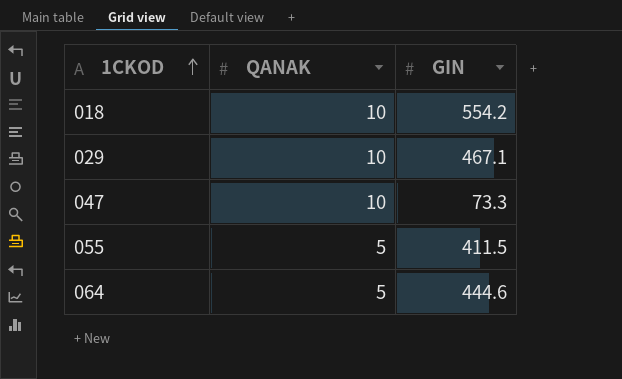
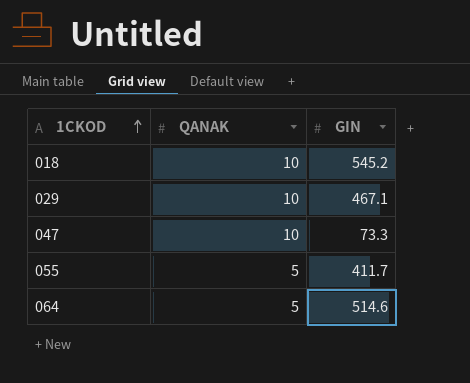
018 | GIN: 554.2 -> 545.2
055 | GIN: 411.5 -> 411.7
064 | GIN: 444.6 -> 514.6

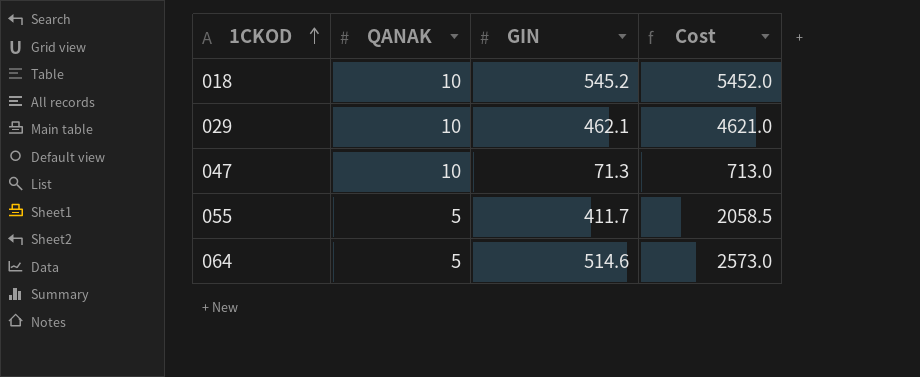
column Cost | formula: none -> [QANAK] * [GIN]
029 | GIN: 467.1 -> 462.1
047 | GIN: 73.3 -> 71.3

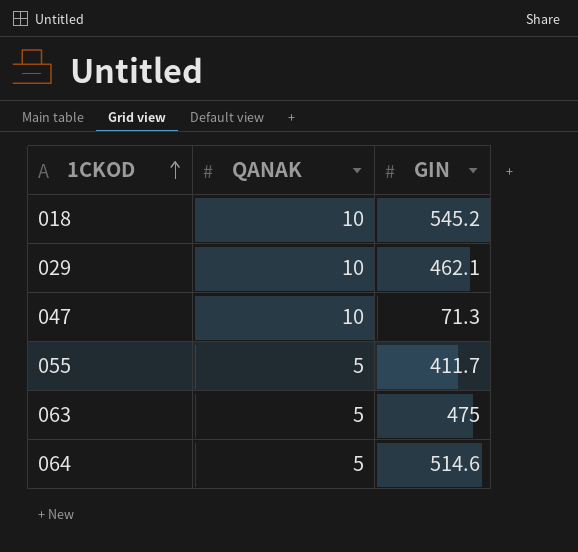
column Cost | formula: [QANAK] * [GIN] -> none
row 063: none -> 5 | 475

